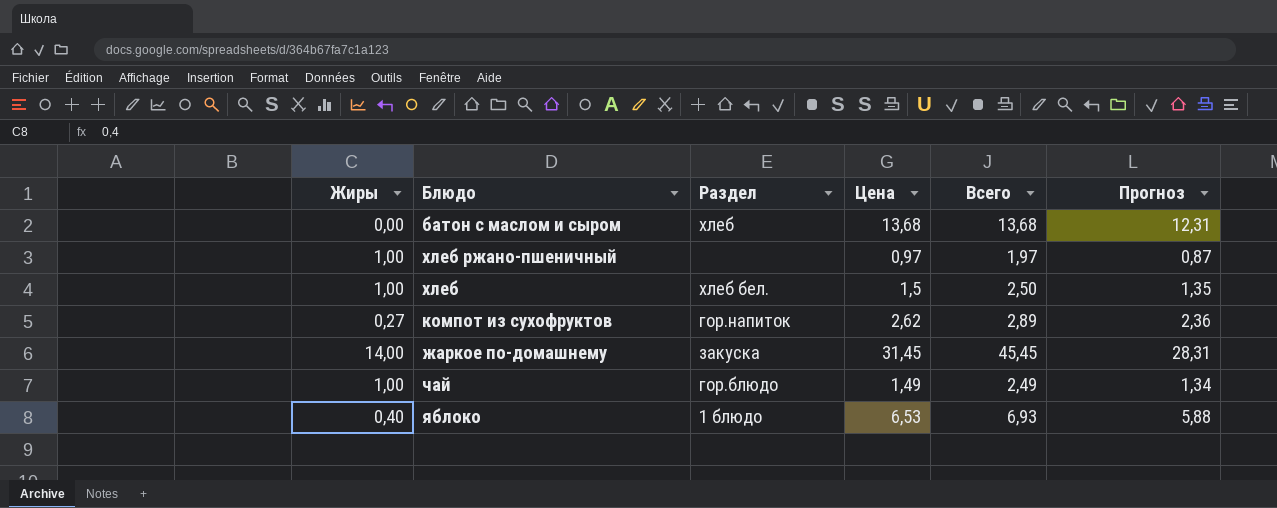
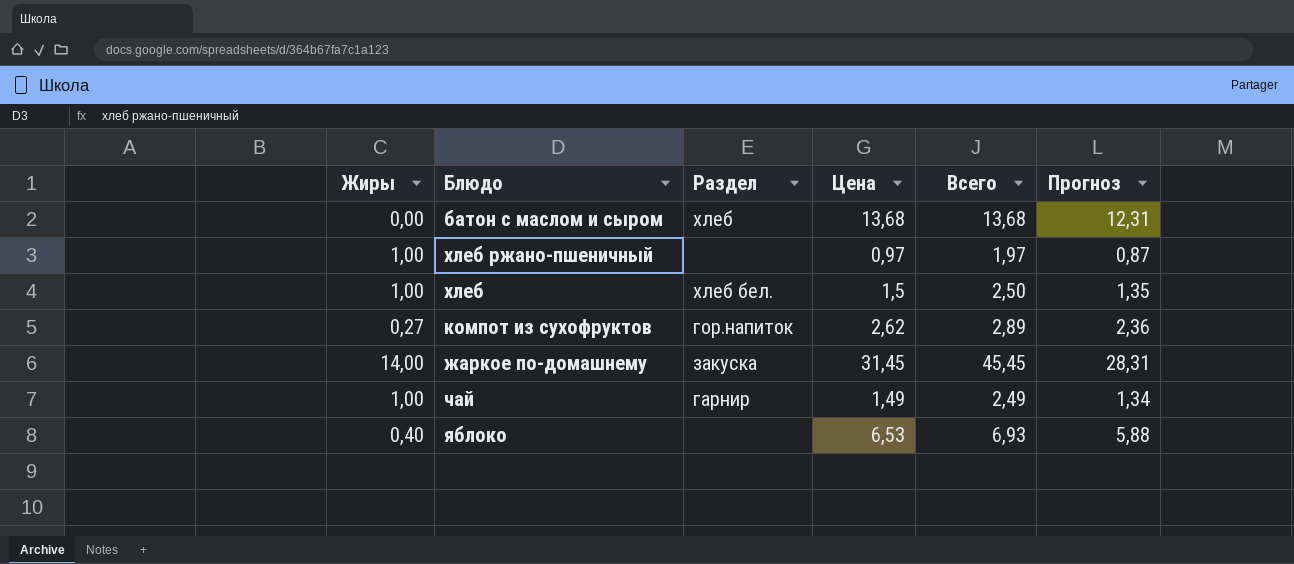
чай | Раздел: гор.блюдо -> гарнир
яблоко | Раздел: 1 блюдо -> none

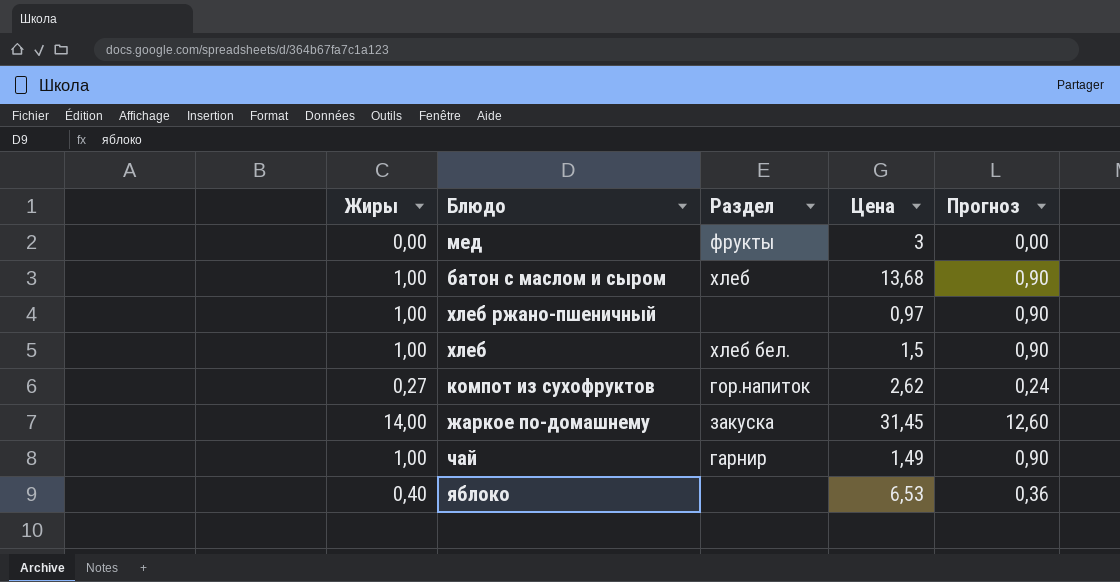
column Всего | formula: [Жиры] + [Цена] -> none
column Прогноз | formula: [Цена] * 0,9 -> [Жиры] * 0,9
row мед: none -> 0,00 | фрукты | 3 | 0,00
батон с маслом и сыром | Жиры: 0,00 -> 1,00

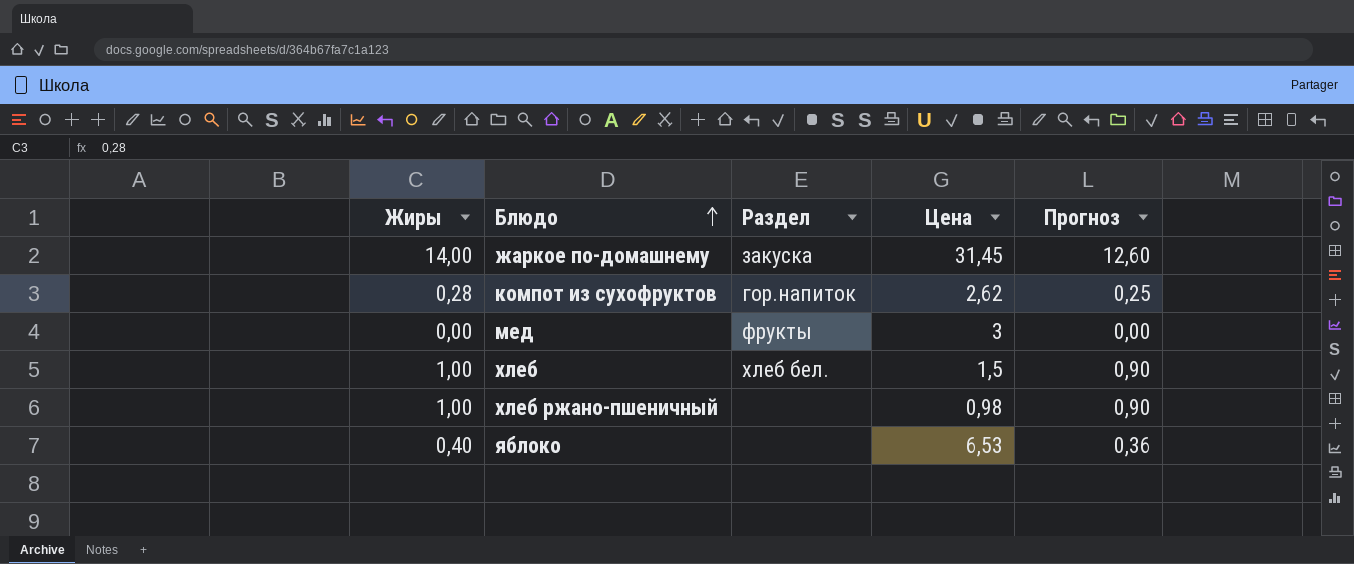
row order: none -> Блюдо ascending
row батон с маслом и сыром: 1,00 | хлеб | 13,68 | 0,90 -> none
row чай: 1,00 | гарнир | 1,49 | 0,90 -> none
компот из сухофруктов | Жиры: 0,27 -> 0,28
компот из сухофруктов | Прогноз: 0,24 -> 0,25
хлеб ржано-пшеничный | Цена: 0,97 -> 0,98

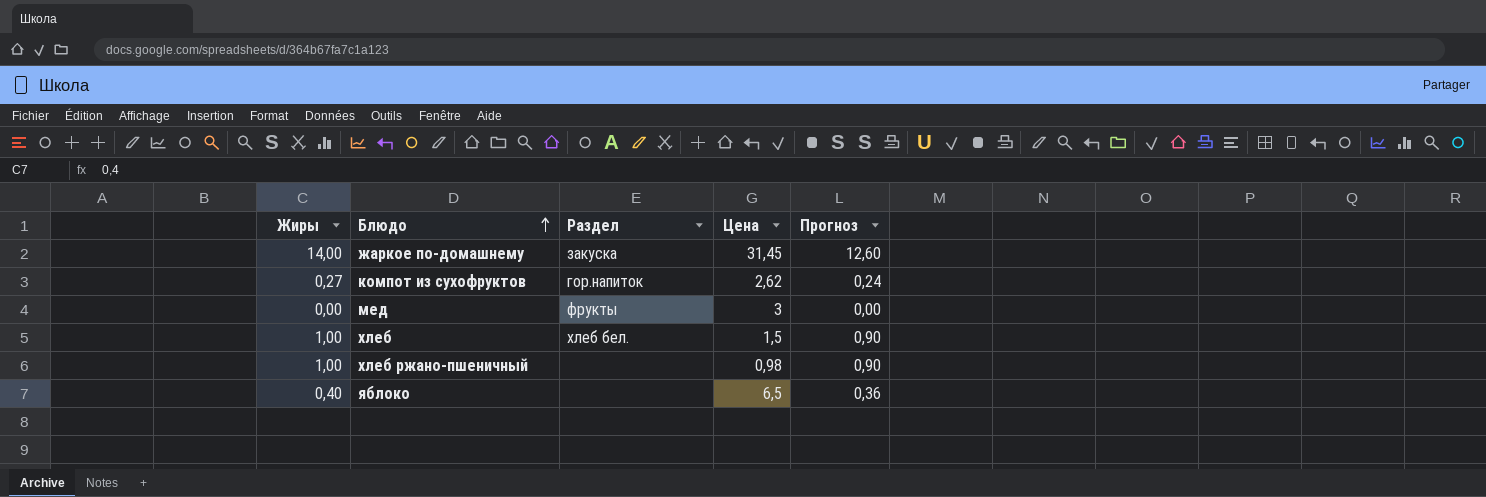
компот из сухофруктов | Жиры: 0,28 -> 0,27
компот из сухофруктов | Прогноз: 0,25 -> 0,24
яблоко | Цена: 6,53 -> 6,5

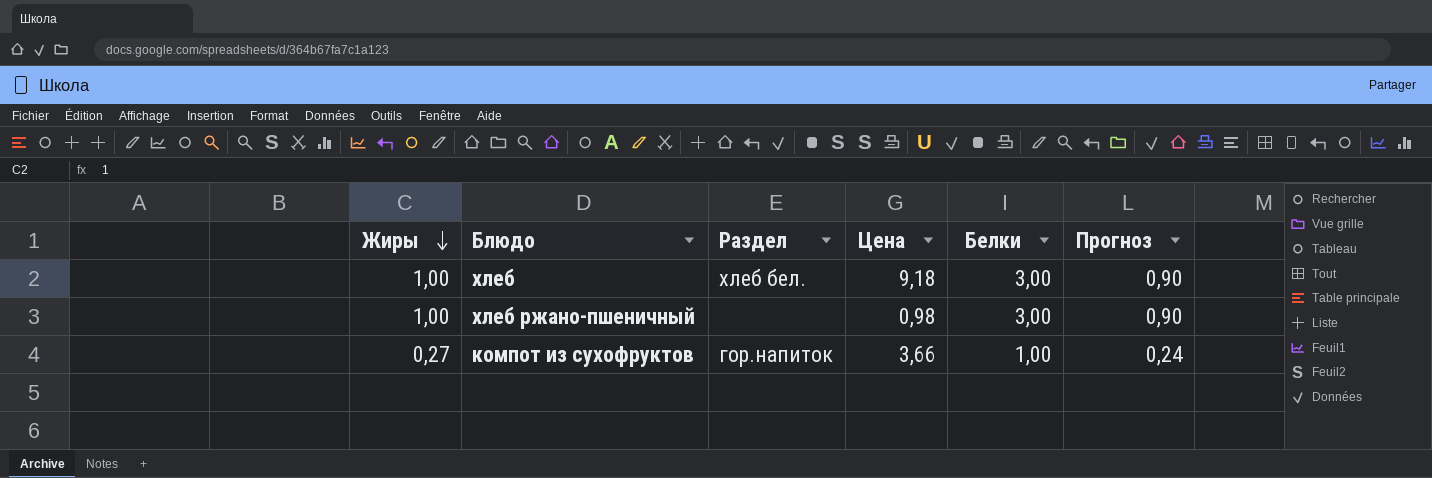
row order: Блюдо ascending -> Жиры descending
column Белки | position: none -> 5
row жаркое по-домашнему: 14,00 | закуска | 31,45 | 12,60 -> none
row мед: 0,00 | фрукты | 3 | 0,00 -> none
row яблоко: 0,40 | none | 6,5 | 0,36 -> none
хлеб | Цена: 1,5 -> 9,18
компот из сухофруктов | Цена: 2,62 -> 3,66

